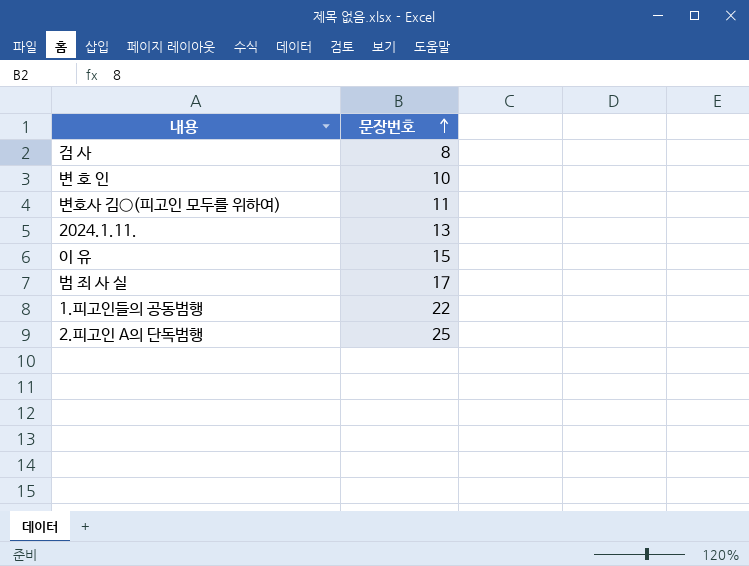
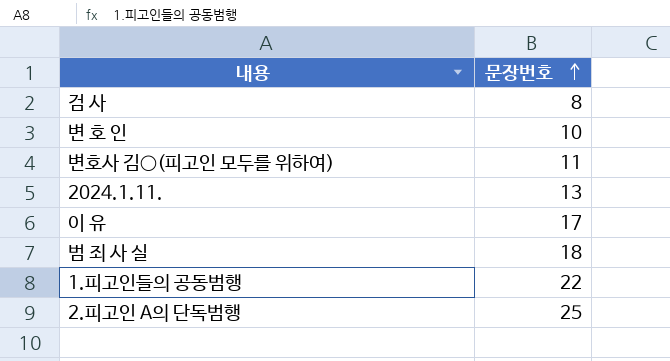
이 유 | 문장번호: 15 -> 17
범 죄 사 실 | 문장번호: 17 -> 18

